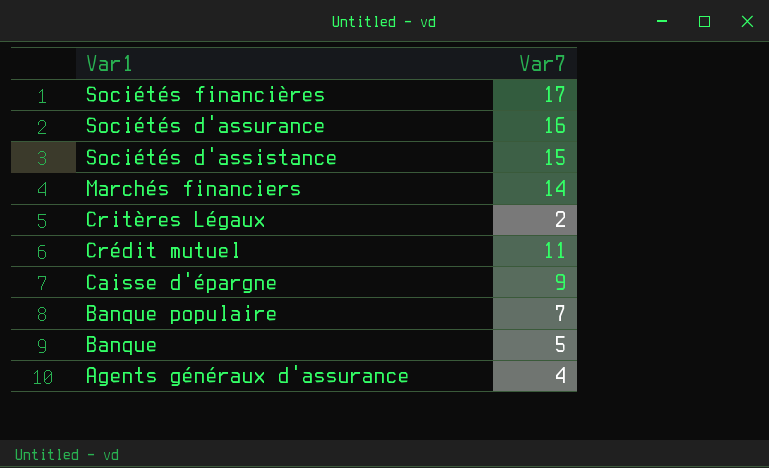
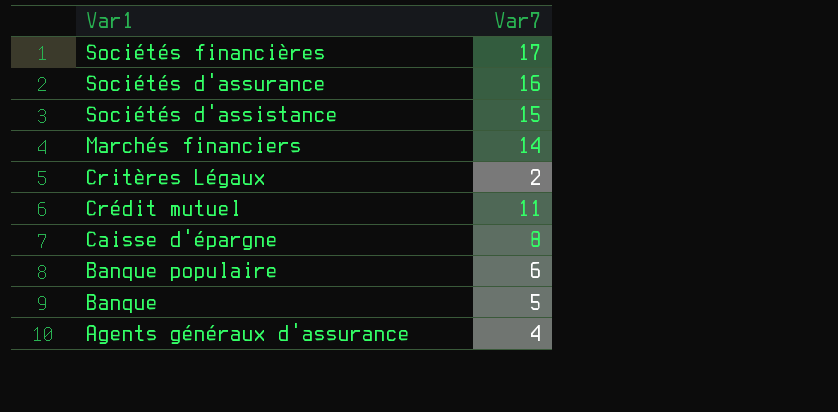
Caisse d'épargne | Var7: 9 -> 8
Banque populaire | Var7: 7 -> 6

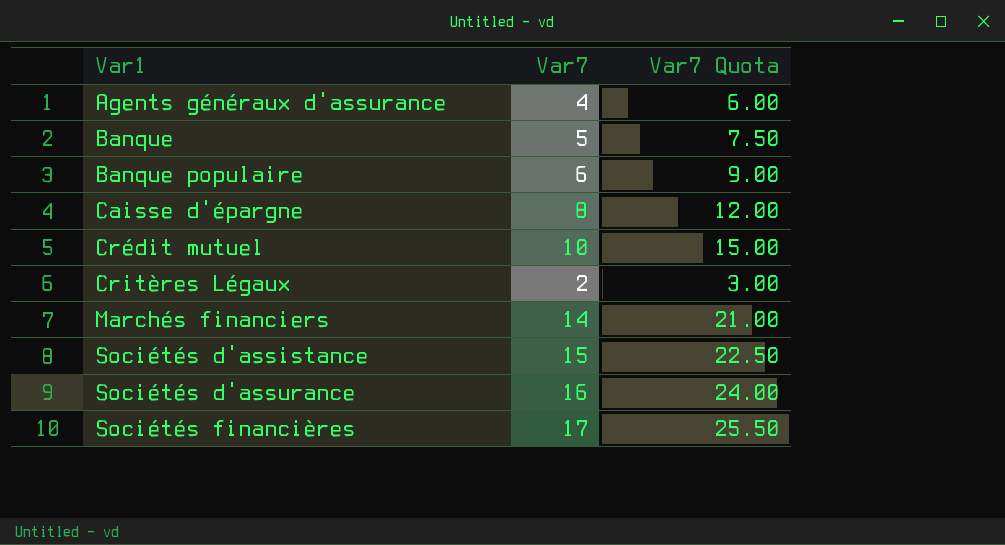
row order: Var1 descending -> Var1 ascending
column Var7 Quota | formula: none -> [Var7] * 1.5
Crédit mutuel | Var7: 11 -> 10

